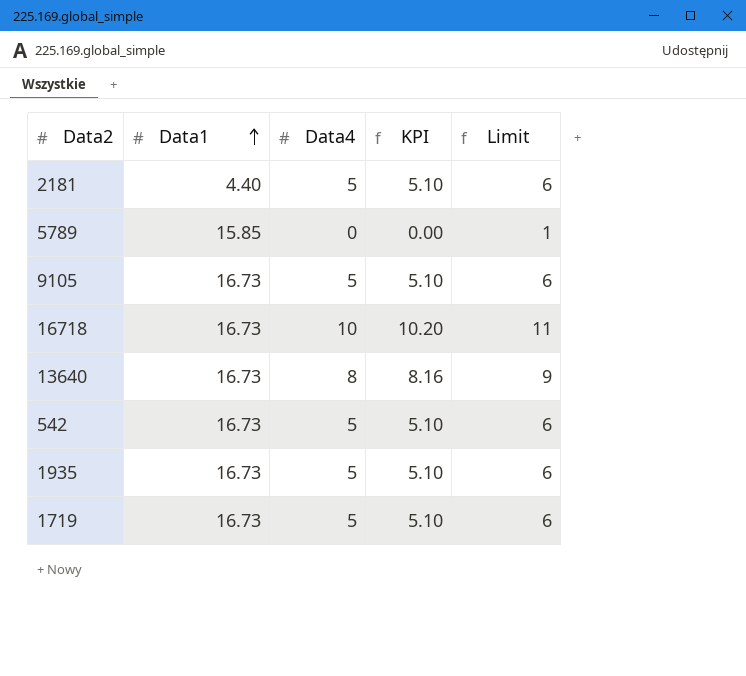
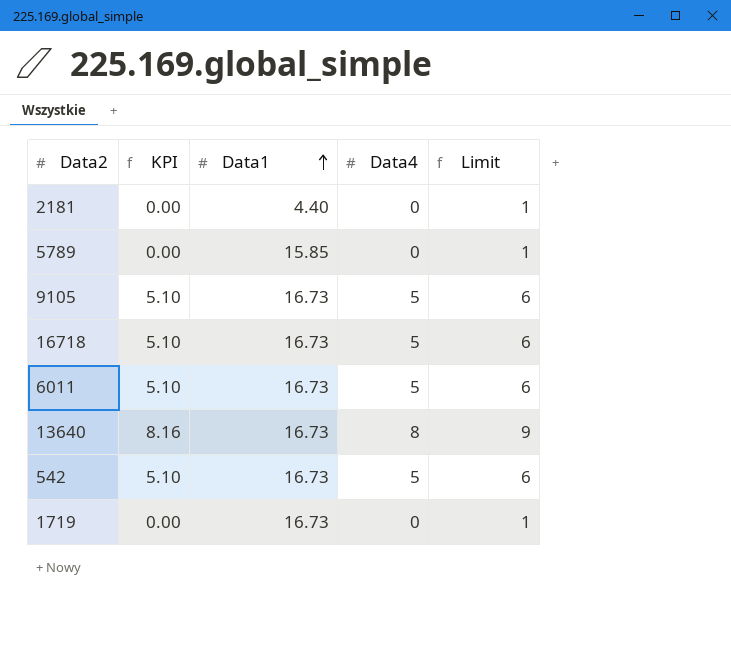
column KPI | position: 4 -> 2
row 1935: 16.73 | 5 | 5.10 | 6 -> none
2181 | KPI: 5.10 -> 0.00
2181 | Data4: 5 -> 0
2181 | Limit: 6 -> 1
16718 | KPI: 10.20 -> 5.10
16718 | Data4: 10 -> 5
16718 | Limit: 11 -> 6
row 6011: none -> 5.10 | 16.73 | 5 | 6
1719 | KPI: 5.10 -> 0.00
1719 | Data4: 5 -> 0
1719 | Limit: 6 -> 1

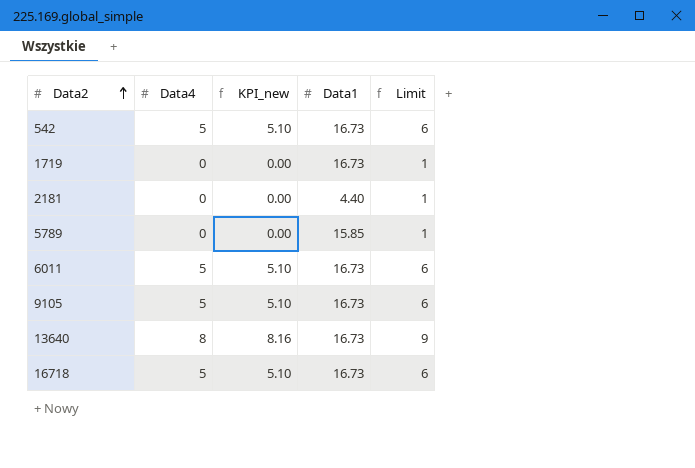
row order: Data1 ascending -> Data2 ascending
column Data4 | position: 4 -> 2
column name: KPI -> KPI_new

